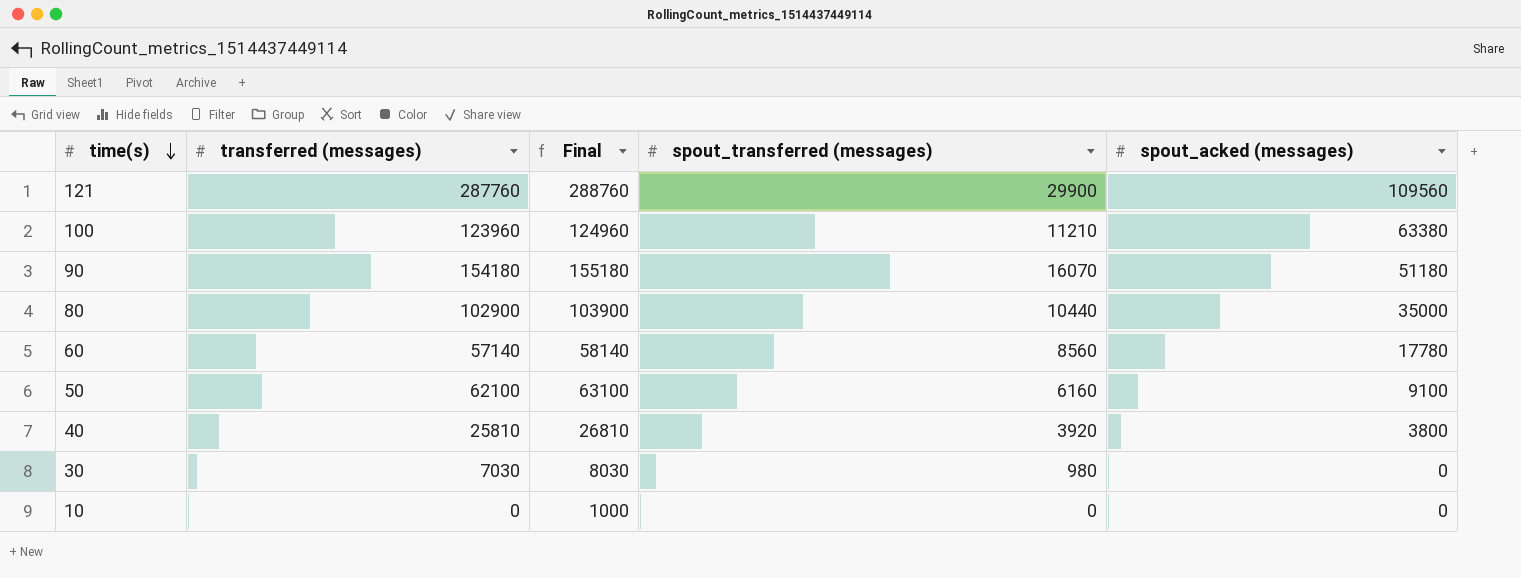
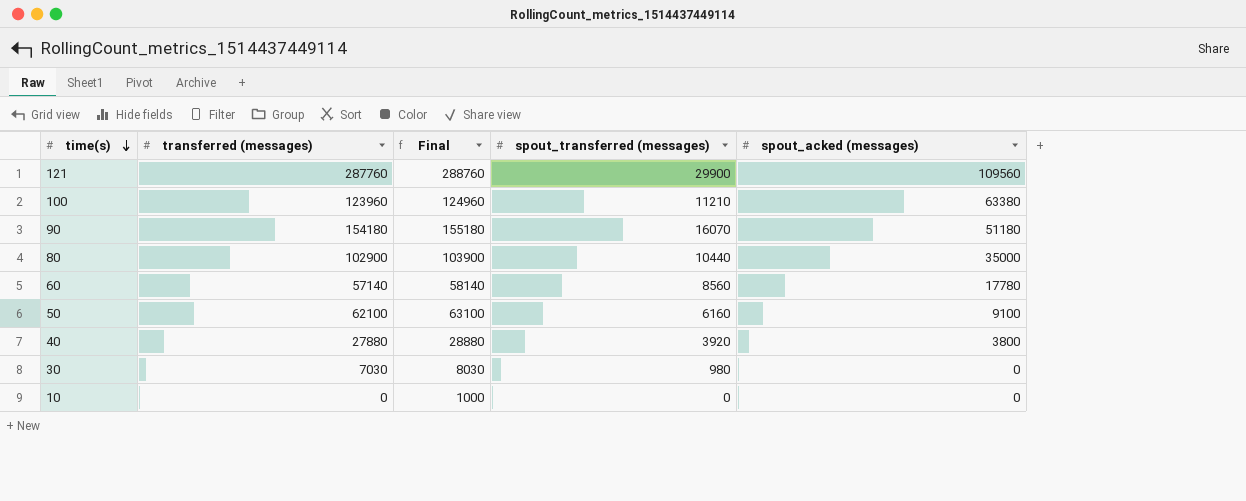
40 | transferred (messages): 25810 -> 27880
40 | Final: 26810 -> 28880

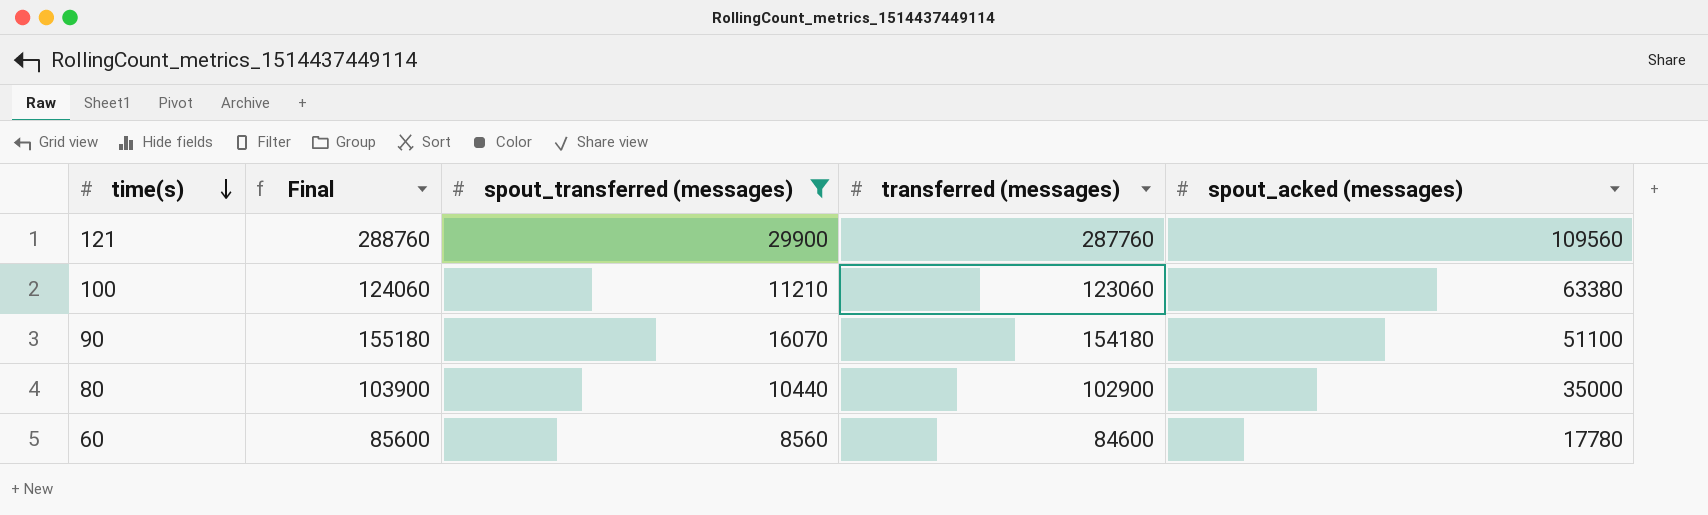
filter: none -> spout_transferred (messages) >= 8560
column transferred (messages) | position: 2 -> 4
100 | Final: 124960 -> 124060
100 | transferred (messages): 123960 -> 123060
90 | spout_acked (messages): 51180 -> 51100
60 | Final: 58140 -> 85600
60 | transferred (messages): 57140 -> 84600

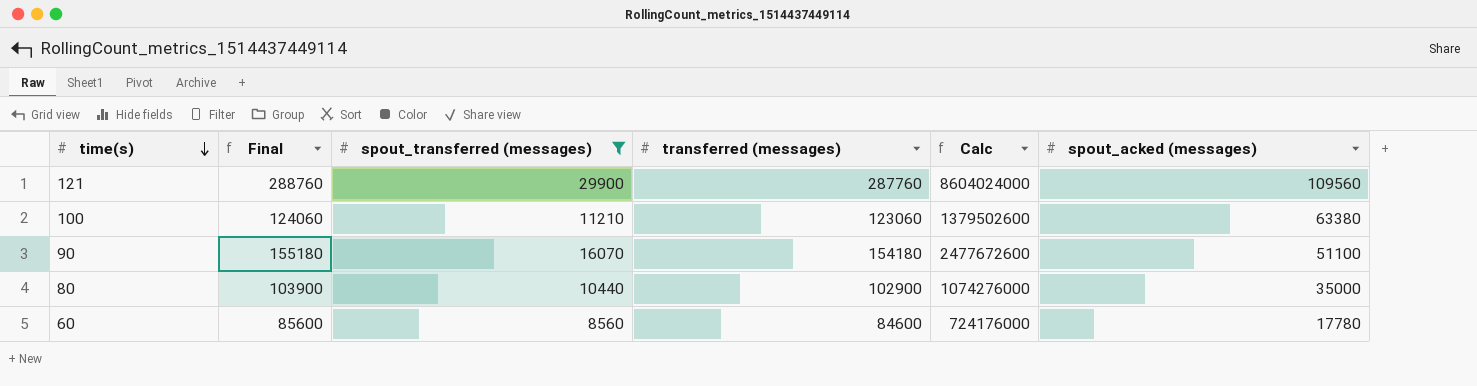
column Calc | formula: none -> [spout_transferred (messages)] * [transferred (messages)]

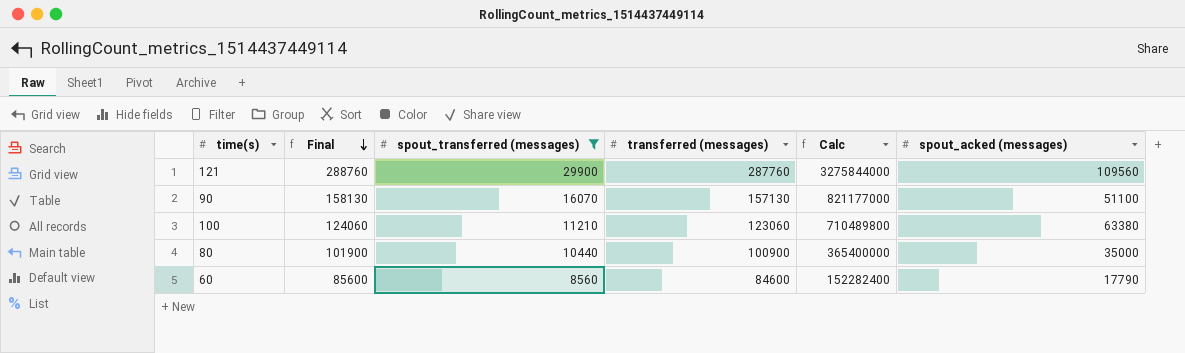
row order: time(s) descending -> Final descending
column Calc | formula: [spout_transferred (messages)] * [transferred (messages)] -> [spout_transferred (messages)] * [spout_acked (messages)]
90 | Final: 155180 -> 158130
90 | transferred (messages): 154180 -> 157130
80 | Final: 103900 -> 101900
80 | transferred (messages): 102900 -> 100900
60 | spout_acked (messages): 17780 -> 17790

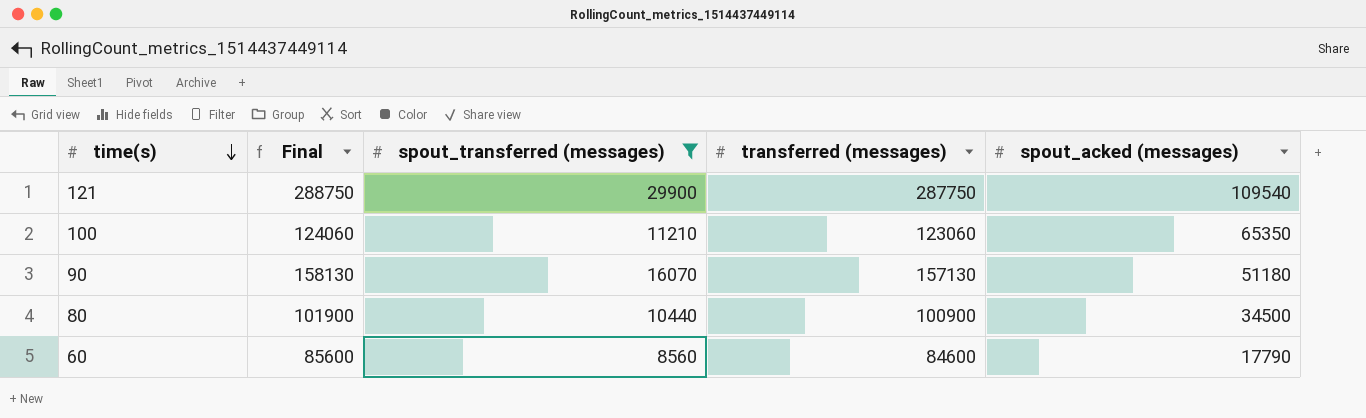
row order: Final descending -> time(s) descending
column Calc | formula: [spout_transferred (messages)] * [spout_acked (messages)] -> none
121 | Final: 288760 -> 288750
121 | transferred (messages): 287760 -> 287750
121 | spout_acked (messages): 109560 -> 109540
100 | spout_acked (messages): 63380 -> 65350
90 | spout_acked (messages): 51100 -> 51180
80 | spout_acked (messages): 35000 -> 34500

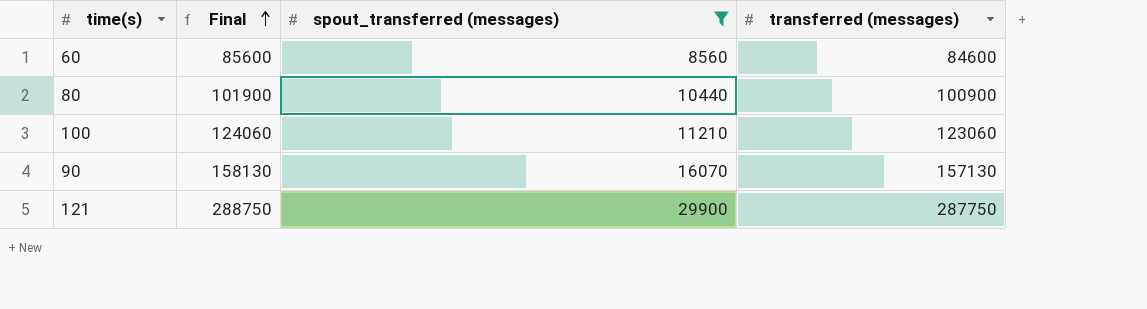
row order: time(s) descending -> Final ascending
column spout_acked (messages) | position: 5 -> none

